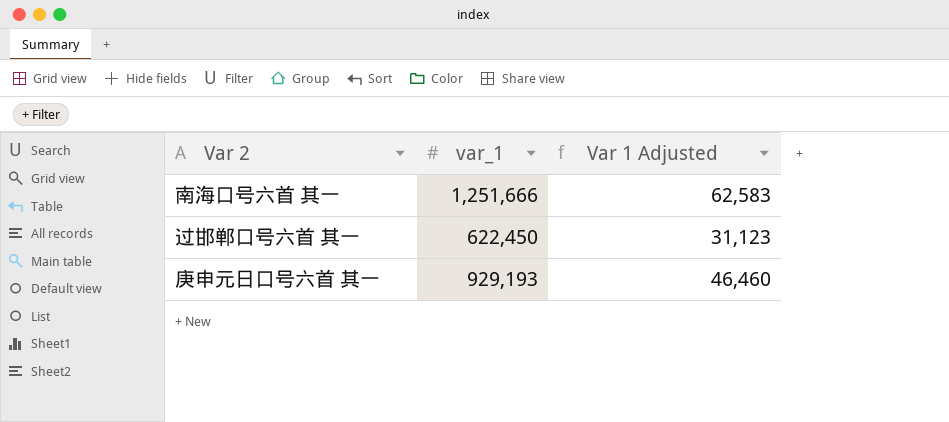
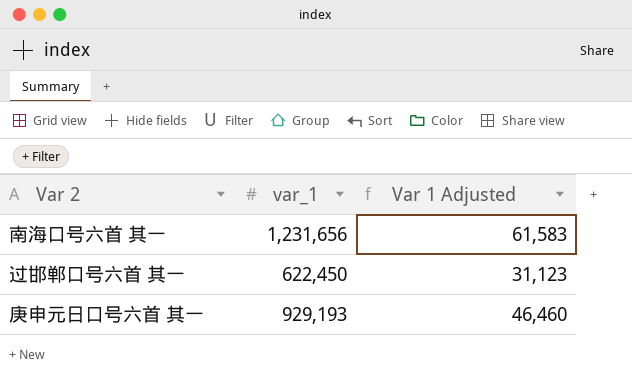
南海口号六首 其一 | var_1: 1,251,666 -> 1,231,656
南海口号六首 其一 | Var 1 Adjusted: 62,583 -> 61,583

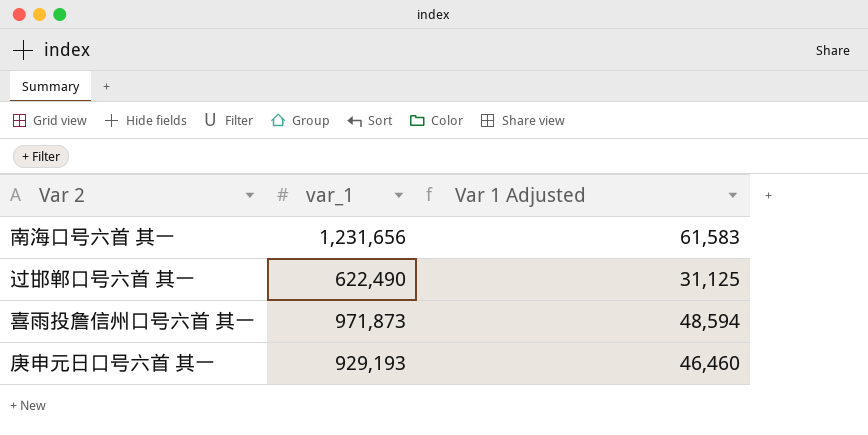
过邯郸口号六首 其一 | var_1: 622,450 -> 622,490
过邯郸口号六首 其一 | Var 1 Adjusted: 31,123 -> 31,125
row 喜雨投詹信州口号六首 其一: none -> 971,873 | 48,594

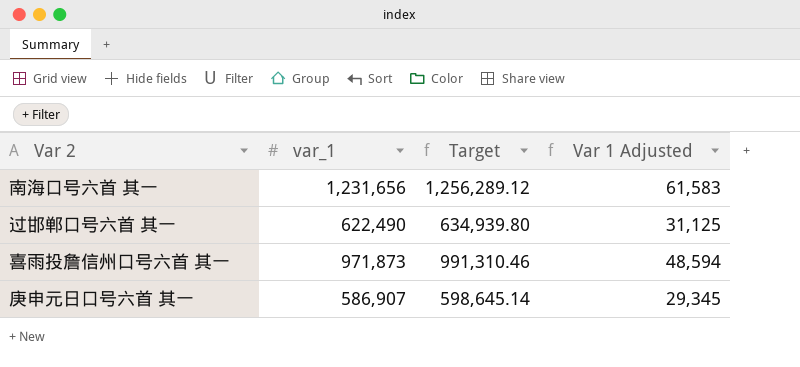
column Target | formula: none -> [var_1] * 1.02
庚申元日口号六首 其一 | var_1: 929,193 -> 586,907
庚申元日口号六首 其一 | Var 1 Adjusted: 46,460 -> 29,345

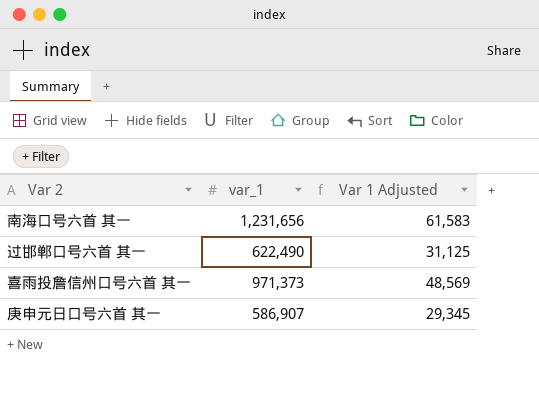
column Target | formula: [var_1] * 1.02 -> none
喜雨投詹信州口号六首 其一 | var_1: 971,873 -> 971,373
喜雨投詹信州口号六首 其一 | Var 1 Adjusted: 48,594 -> 48,569

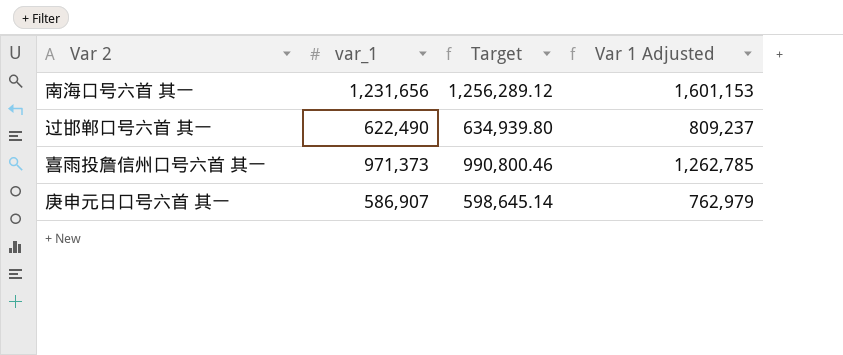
column Target | formula: none -> [var_1] * 1.02
column Var 1 Adjusted | formula: [var_1] * 0.05 -> [var_1] * 1.3

